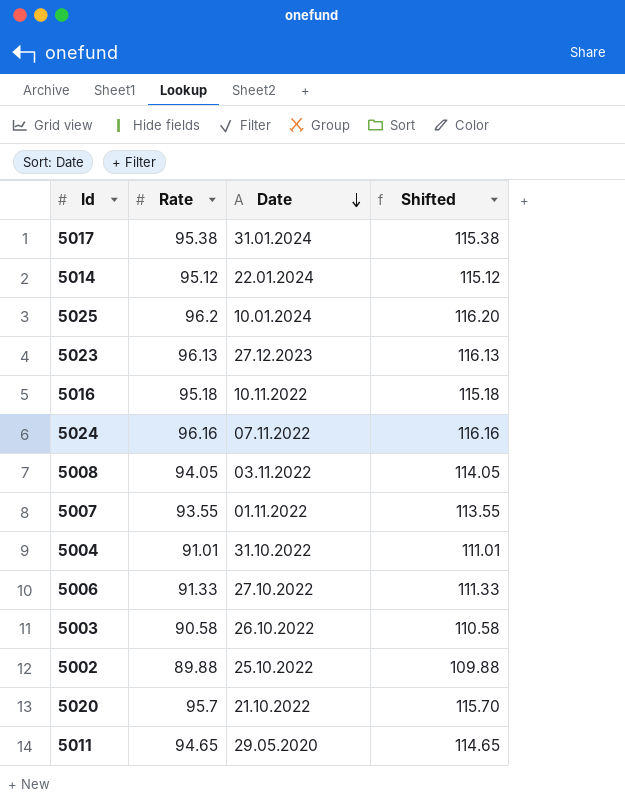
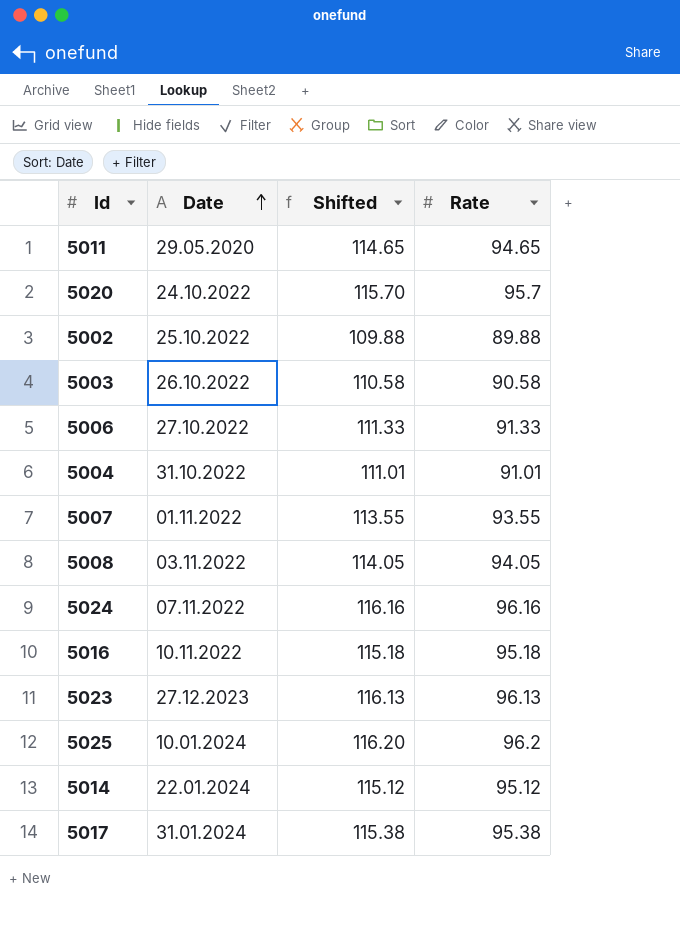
row order: Date descending -> Date ascending
column Rate | position: 2 -> 4
5020 | Date: 21.10.2022 -> 24.10.2022

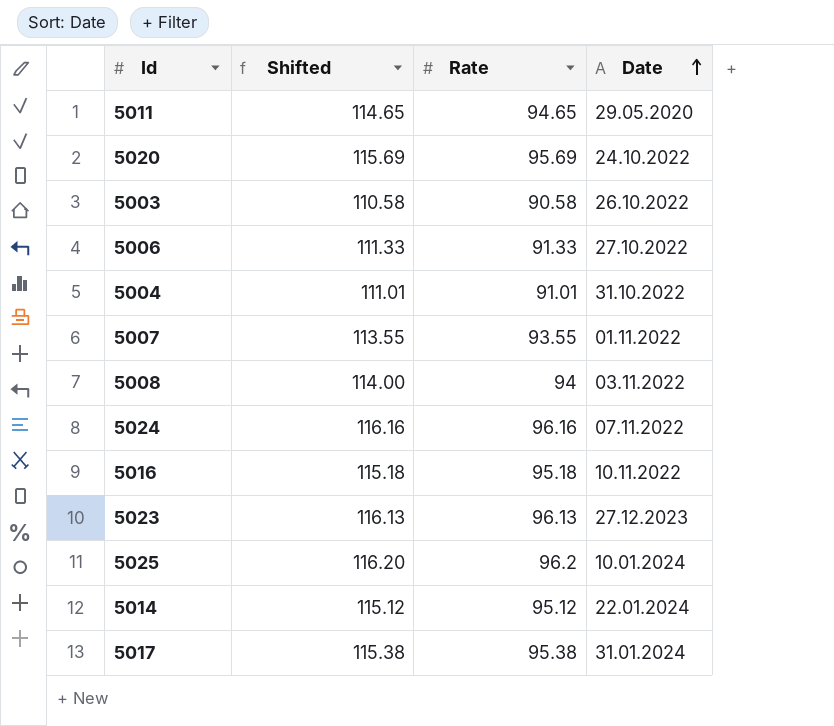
column Date | position: 2 -> 4
row 5002: 25.10.2022 | 109.88 | 89.88 -> none
5020 | Shifted: 115.70 -> 115.69
5020 | Rate: 95.7 -> 95.69
5008 | Shifted: 114.05 -> 114.00
5008 | Rate: 94.05 -> 94

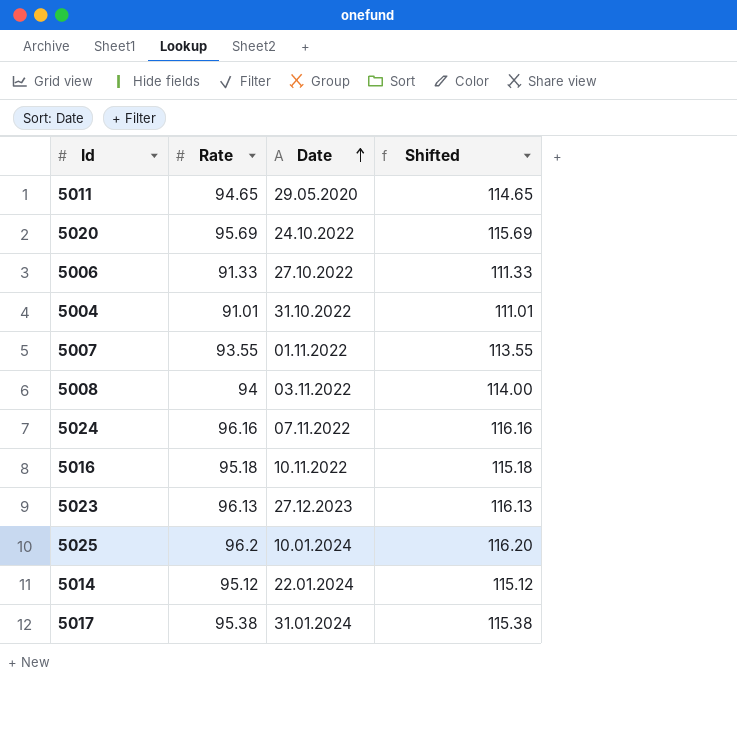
column Shifted | position: 2 -> 4
row 5003: 110.58 | 90.58 | 26.10.2022 -> none

